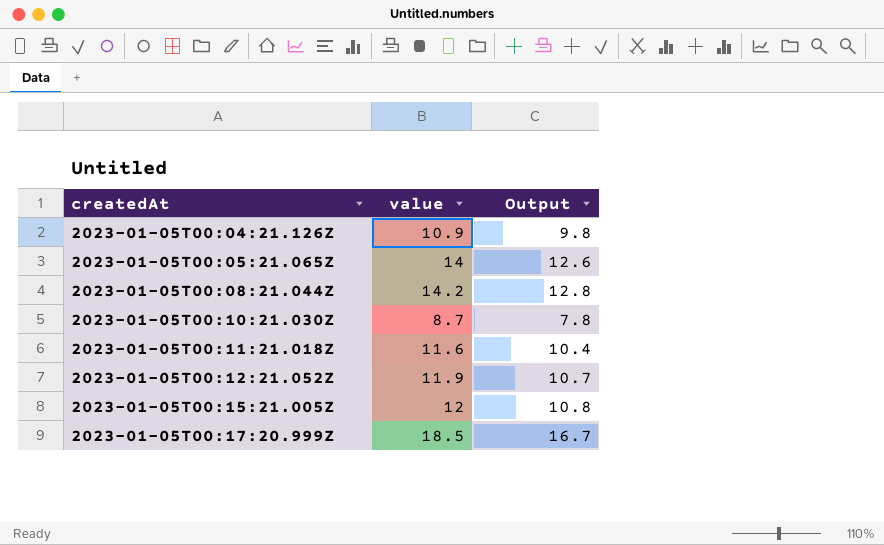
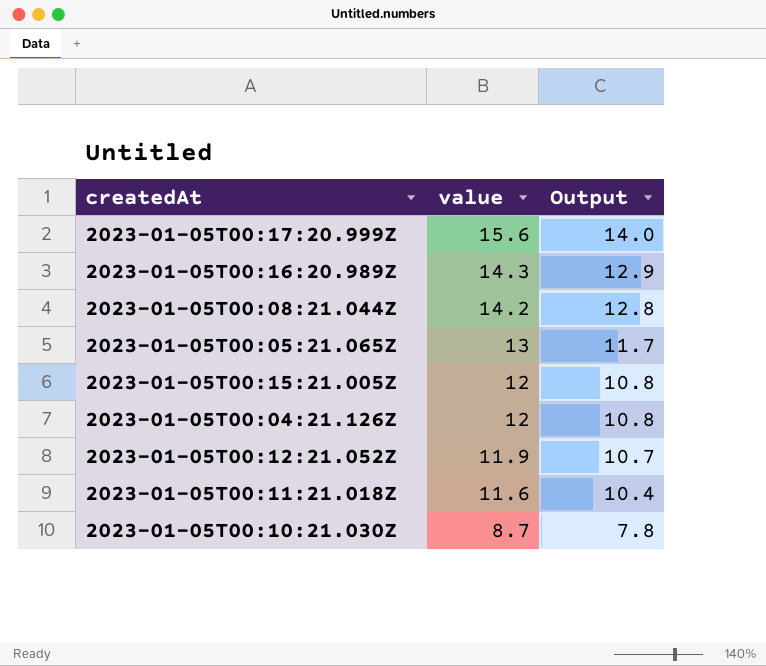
row order: createdAt ascending -> value descending
2023-01-05T00:17:20.999Z | value: 18.5 -> 15.6
2023-01-05T00:17:20.999Z | Output: 16.7 -> 14.0
row 2023-01-05T00:16:20.989Z: none -> 14.3 | 12.9
2023-01-05T00:05:21.065Z | value: 14 -> 13
2023-01-05T00:05:21.065Z | Output: 12.6 -> 11.7
2023-01-05T00:04:21.126Z | value: 10.9 -> 12
2023-01-05T00:04:21.126Z | Output: 9.8 -> 10.8

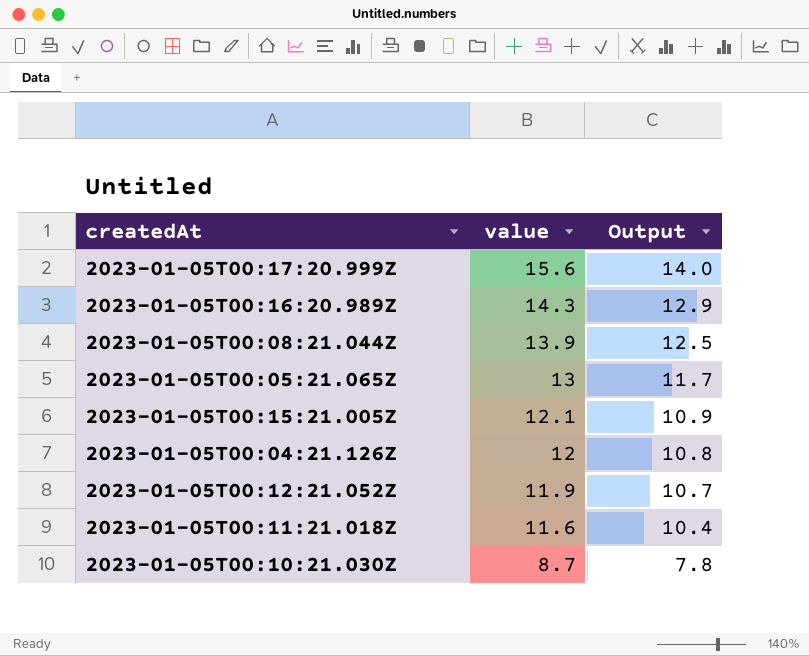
2023-01-05T00:08:21.044Z | value: 14.2 -> 13.9
2023-01-05T00:08:21.044Z | Output: 12.8 -> 12.5
2023-01-05T00:15:21.005Z | value: 12 -> 12.1
2023-01-05T00:15:21.005Z | Output: 10.8 -> 10.9

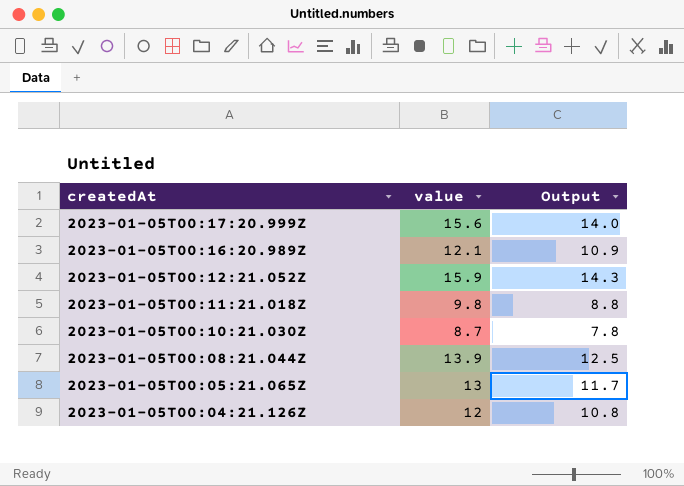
row order: value descending -> createdAt descending
row 2023-01-05T00:15:21.005Z: 12.1 | 10.9 -> none
2023-01-05T00:16:20.989Z | value: 14.3 -> 12.1
2023-01-05T00:16:20.989Z | Output: 12.9 -> 10.9
2023-01-05T00:12:21.052Z | value: 11.9 -> 15.9
2023-01-05T00:12:21.052Z | Output: 10.7 -> 14.3
2023-01-05T00:11:21.018Z | value: 11.6 -> 9.8
2023-01-05T00:11:21.018Z | Output: 10.4 -> 8.8

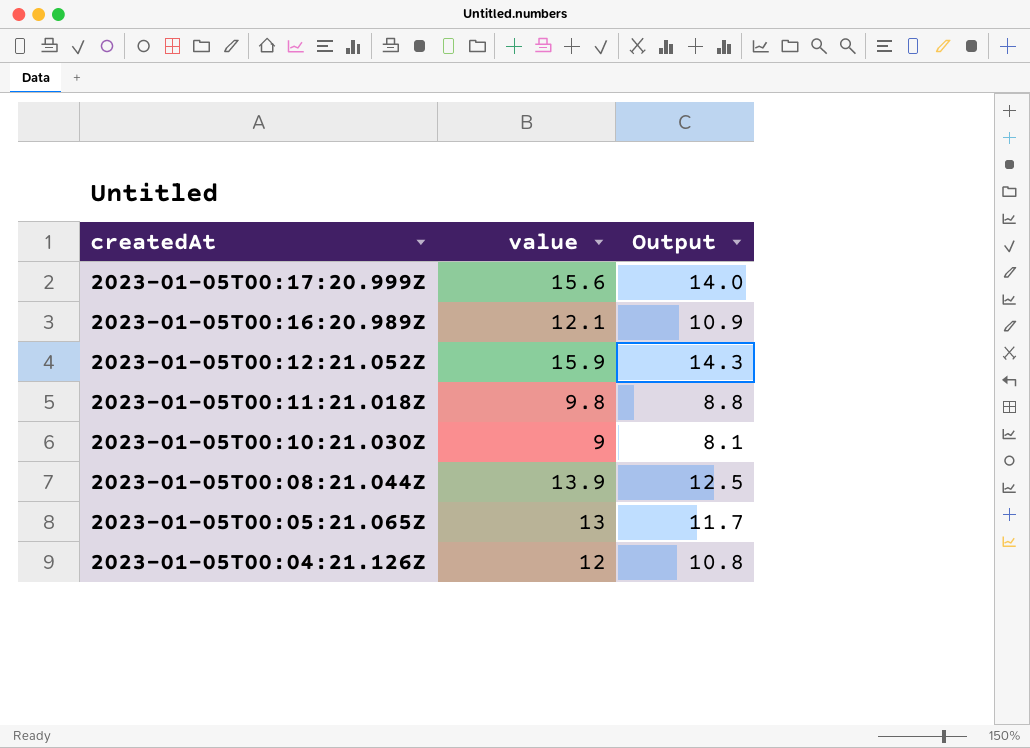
2023-01-05T00:10:21.030Z | value: 8.7 -> 9
2023-01-05T00:10:21.030Z | Output: 7.8 -> 8.1

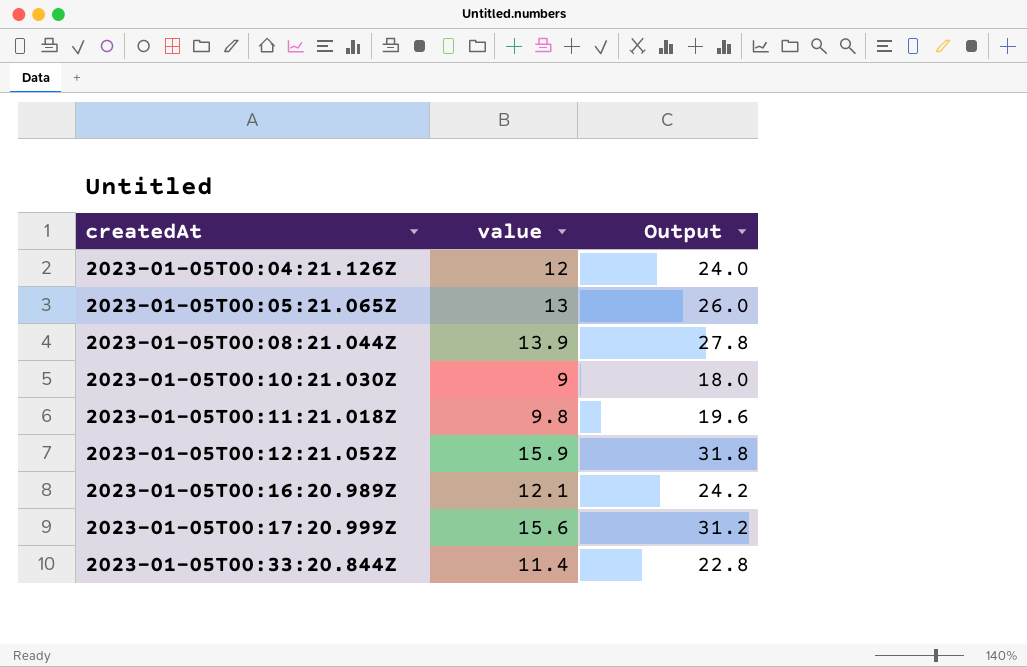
row order: createdAt descending -> createdAt ascending
column Output | formula: [value] * 0.9 -> [value] * 2
row 2023-01-05T00:33:20.844Z: none -> 11.4 | 22.8

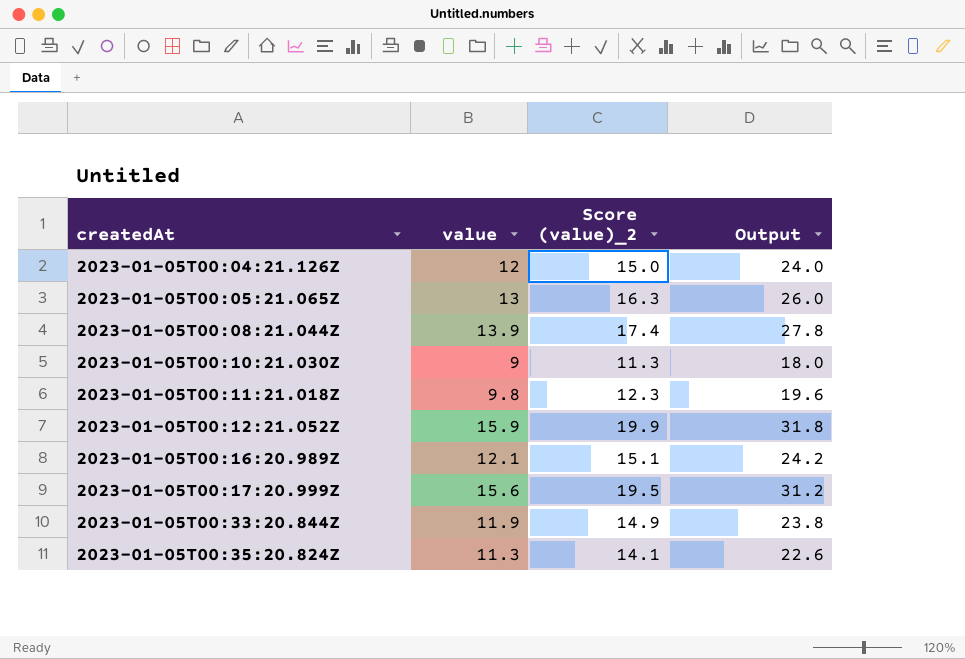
column Score (value)_2 | formula: none -> [value] * 1.25
2023-01-05T00:33:20.844Z | value: 11.4 -> 11.9
2023-01-05T00:33:20.844Z | Output: 22.8 -> 23.8
row 2023-01-05T00:35:20.824Z: none -> 11.3 | 14.1 | 22.6

